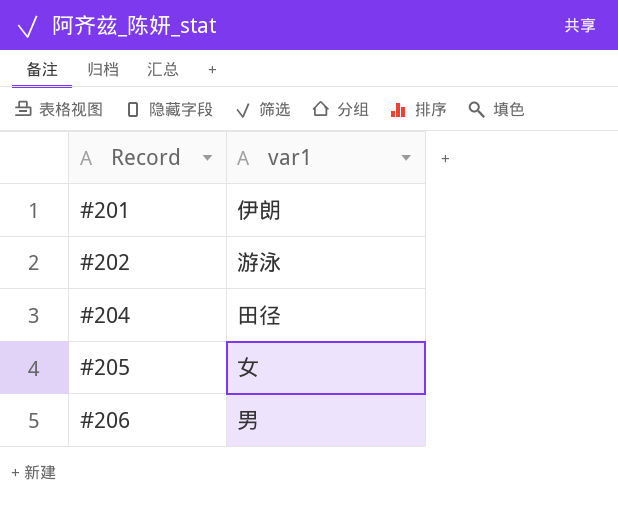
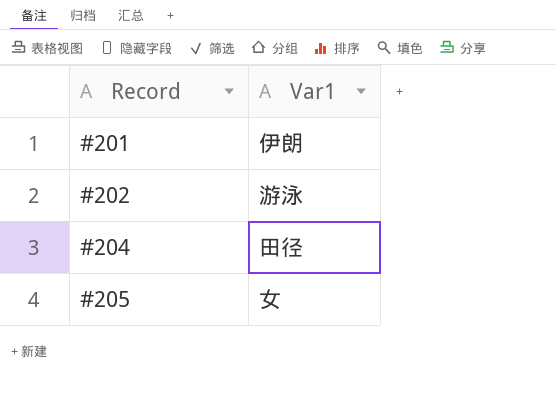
column name: var1 -> Var1
row #206: 男 -> none

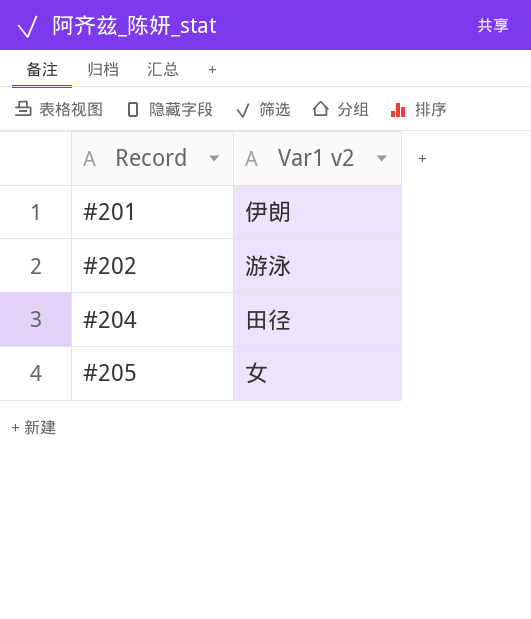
column name: Var1 -> Var1 v2

